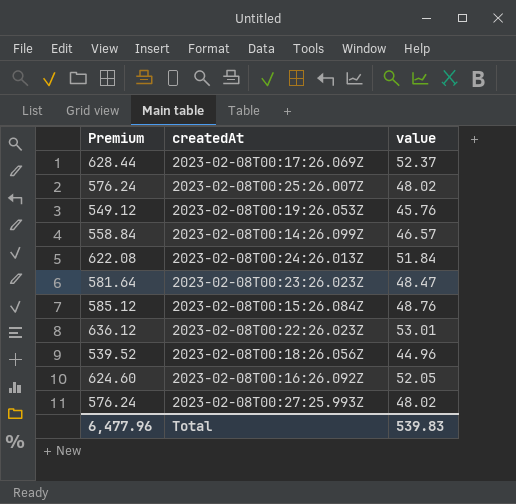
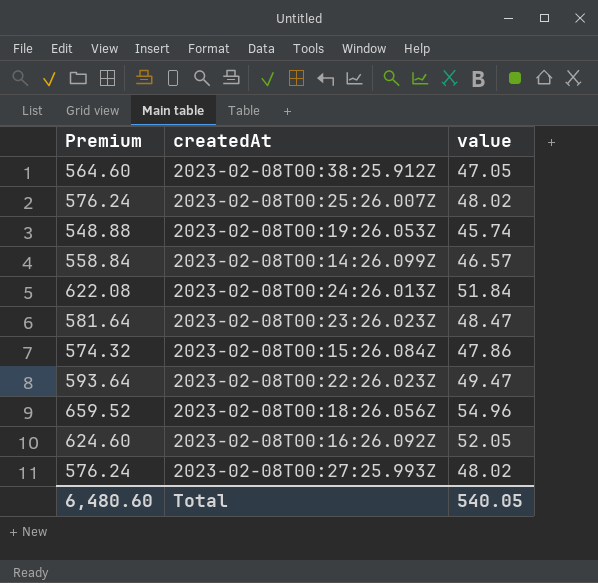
row 2023-02-08T00:17:26.069Z: 628.44 | 52.37 -> none
row 2023-02-08T00:38:25.912Z: none -> 564.60 | 47.05
2023-02-08T00:19:26.053Z | Premium: 549.12 -> 548.88
2023-02-08T00:19:26.053Z | value: 45.76 -> 45.74
2023-02-08T00:15:26.084Z | Premium: 585.12 -> 574.32
2023-02-08T00:15:26.084Z | value: 48.76 -> 47.86
2023-02-08T00:22:26.023Z | Premium: 636.12 -> 593.64
2023-02-08T00:22:26.023Z | value: 53.01 -> 49.47
2023-02-08T00:18:26.056Z | Premium: 539.52 -> 659.52
2023-02-08T00:18:26.056Z | value: 44.96 -> 54.96
Total | Premium: 6,477.96 -> 6,480.60
Total | value: 539.83 -> 540.05

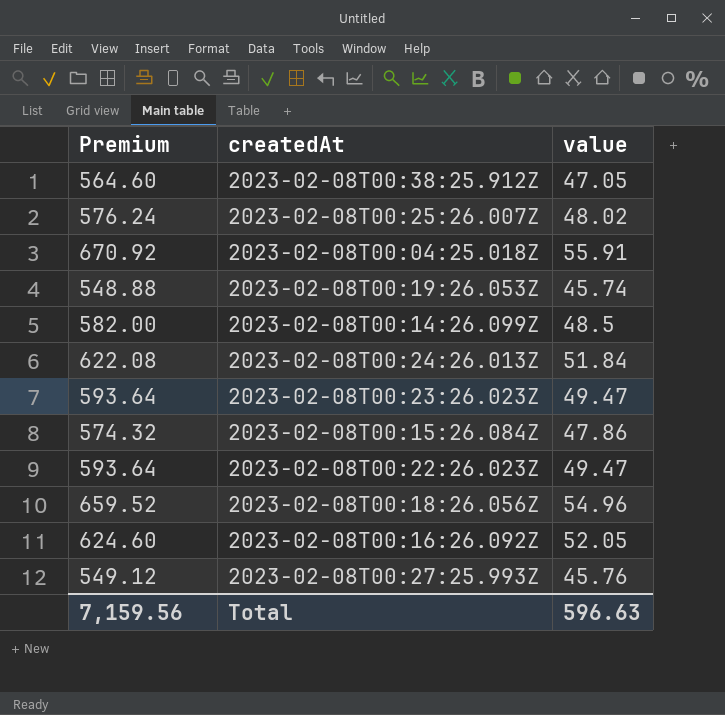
row 2023-02-08T00:04:25.018Z: none -> 670.92 | 55.91
2023-02-08T00:14:26.099Z | Premium: 558.84 -> 582.00
2023-02-08T00:14:26.099Z | value: 46.57 -> 48.5
2023-02-08T00:23:26.023Z | Premium: 581.64 -> 593.64
2023-02-08T00:23:26.023Z | value: 48.47 -> 49.47
2023-02-08T00:27:25.993Z | Premium: 576.24 -> 549.12
2023-02-08T00:27:25.993Z | value: 48.02 -> 45.76
Total | Premium: 6,480.60 -> 7,159.56
Total | value: 540.05 -> 596.63

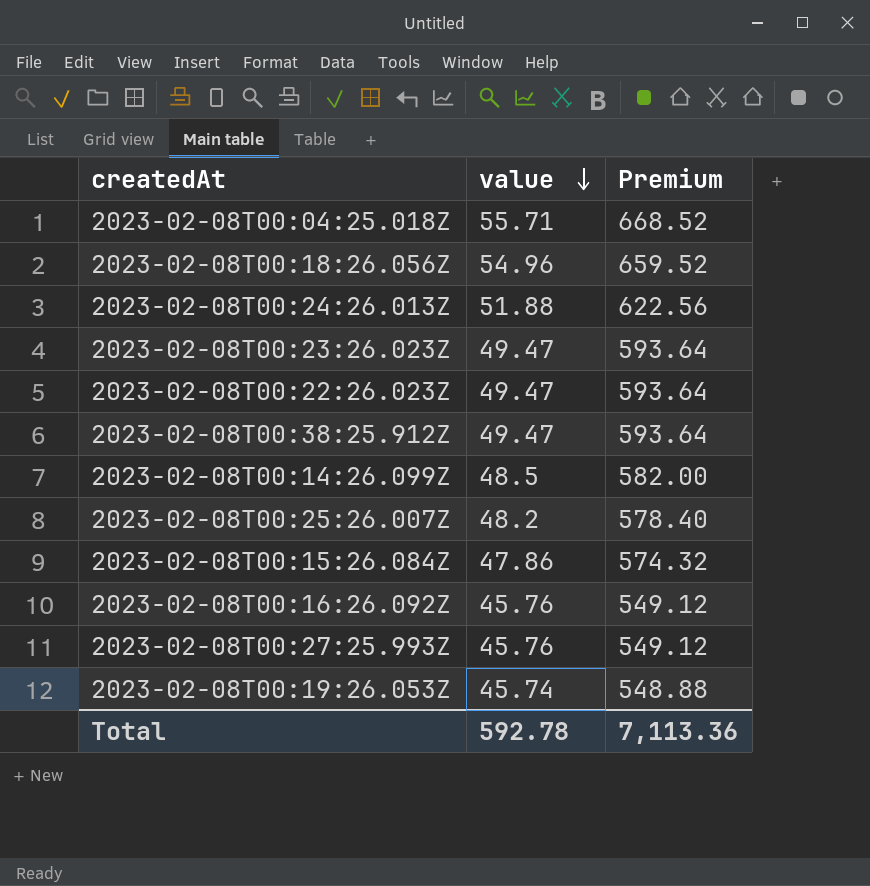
row order: none -> value descending
column Premium | position: 1 -> 3
2023-02-08T00:04:25.018Z | value: 55.91 -> 55.71
2023-02-08T00:04:25.018Z | Premium: 670.92 -> 668.52
2023-02-08T00:24:26.013Z | value: 51.84 -> 51.88
2023-02-08T00:24:26.013Z | Premium: 622.08 -> 622.56
2023-02-08T00:38:25.912Z | value: 47.05 -> 49.47
2023-02-08T00:38:25.912Z | Premium: 564.60 -> 593.64
2023-02-08T00:25:26.007Z | value: 48.02 -> 48.2
2023-02-08T00:25:26.007Z | Premium: 576.24 -> 578.40
2023-02-08T00:16:26.092Z | value: 52.05 -> 45.76
2023-02-08T00:16:26.092Z | Premium: 624.60 -> 549.12
Total | value: 596.63 -> 592.78
Total | Premium: 7,159.56 -> 7,113.36

